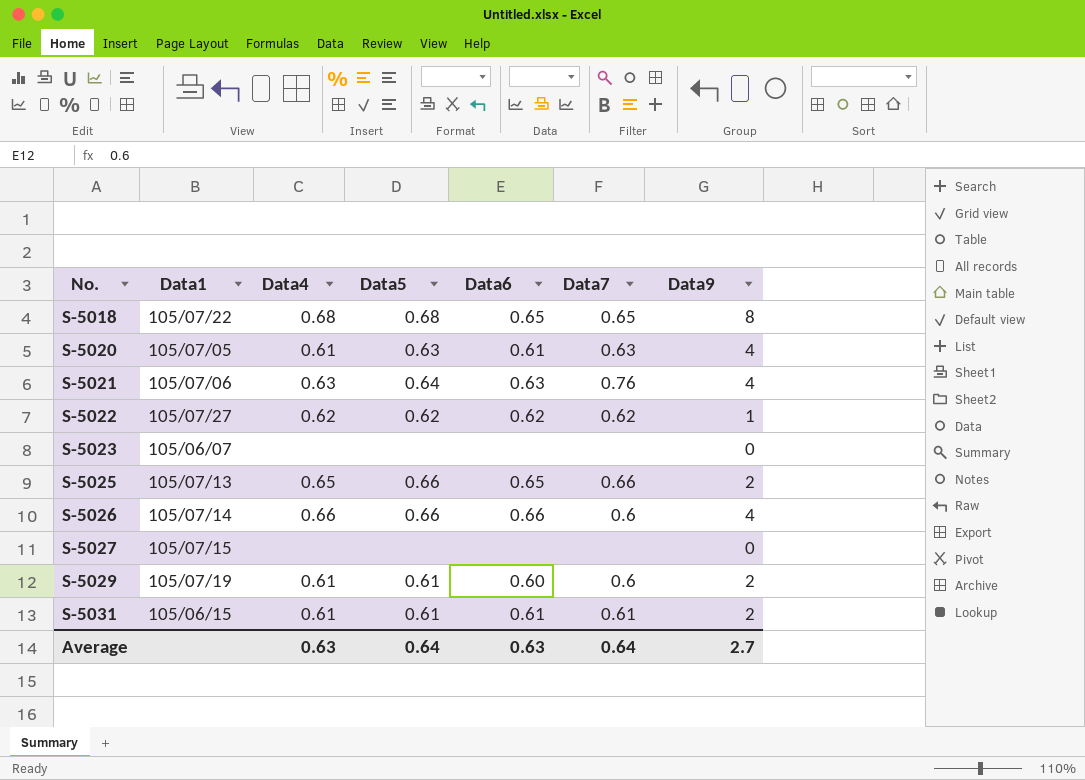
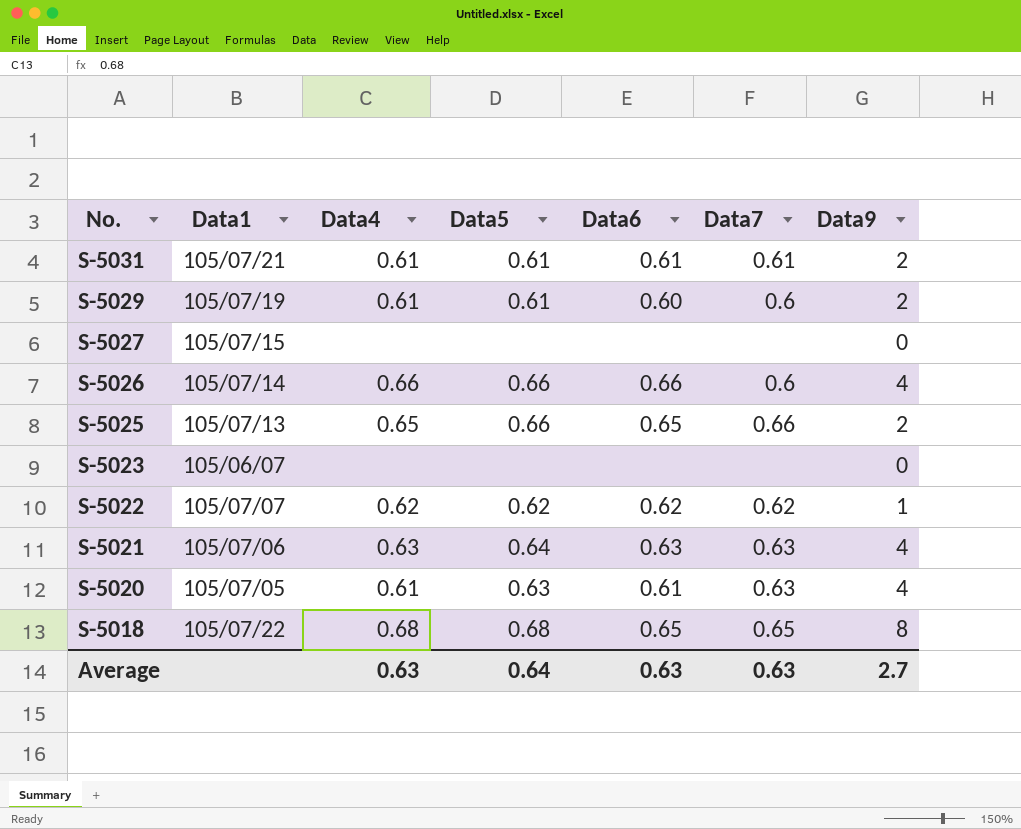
row order: No. ascending -> No. descending
S-5031 | Data1: 105/06/15 -> 105/07/21
S-5022 | Data1: 105/07/27 -> 105/07/07
S-5021 | Data7: 0.76 -> 0.63
Average | Data7: 0.64 -> 0.63

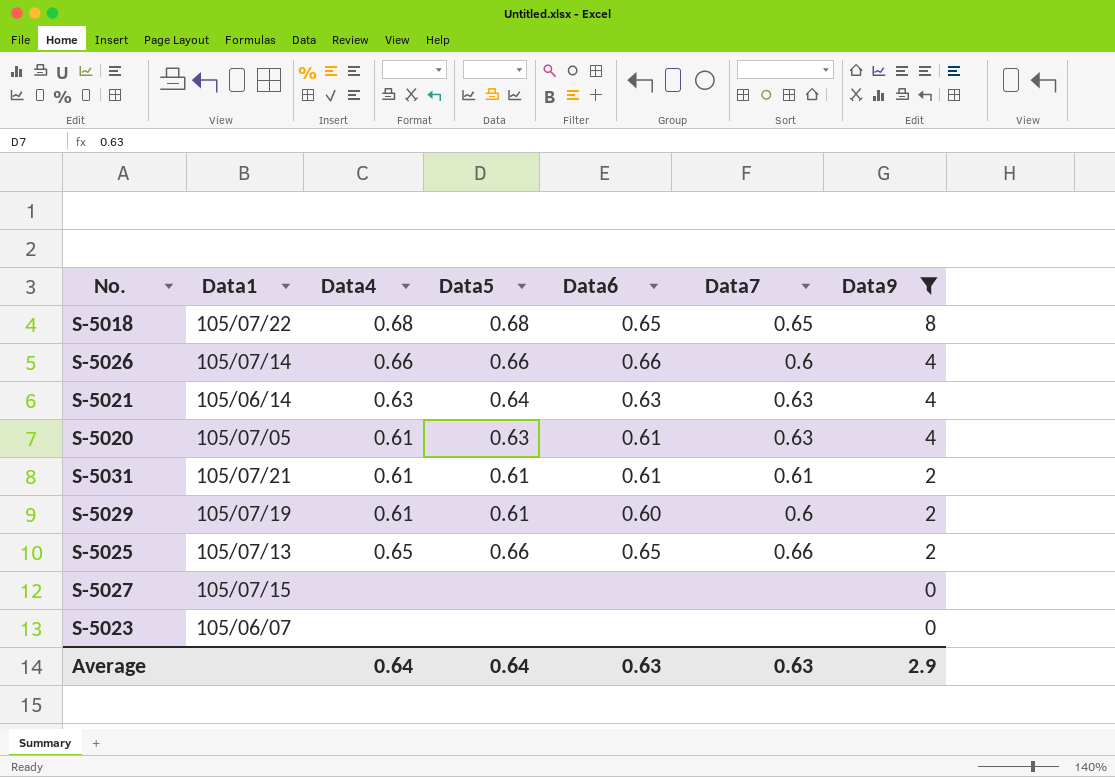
filter: none -> Data9 != 1
row order: No. descending -> Data9 descending
S-5021 | Data1: 105/07/06 -> 105/06/14
Average | Data4: 0.63 -> 0.64
Average | Data9: 2.7 -> 2.9

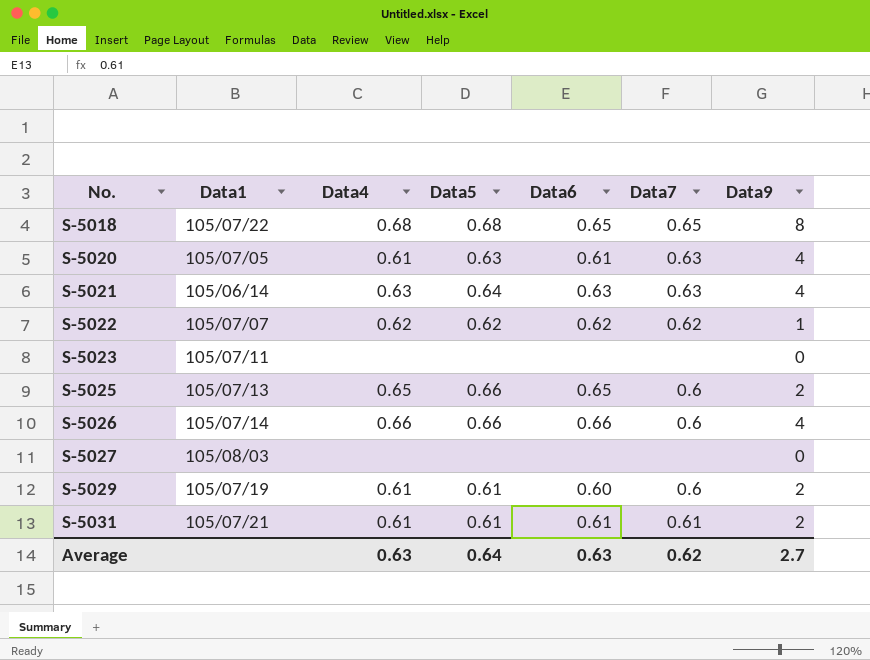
filter: Data9 != 1 -> none
row order: Data9 descending -> No. ascending
S-5023 | Data1: 105/06/07 -> 105/07/11
S-5025 | Data7: 0.66 -> 0.6
S-5027 | Data1: 105/07/15 -> 105/08/03
Average | Data4: 0.64 -> 0.63
Average | Data7: 0.63 -> 0.62
Average | Data9: 2.9 -> 2.7

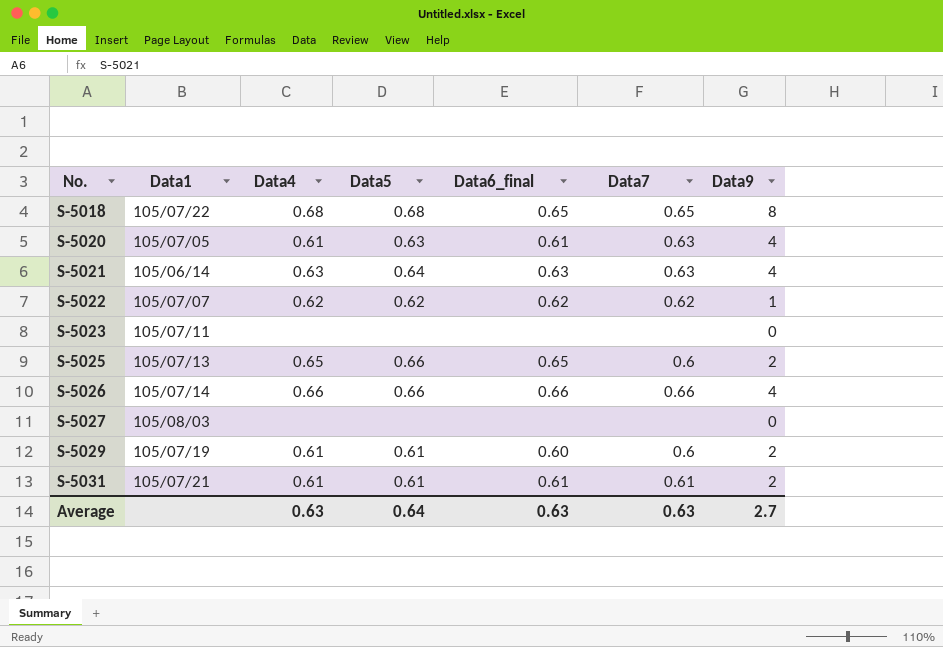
column name: Data6 -> Data6_final
S-5026 | Data7: 0.6 -> 0.66
Average | Data7: 0.62 -> 0.63

